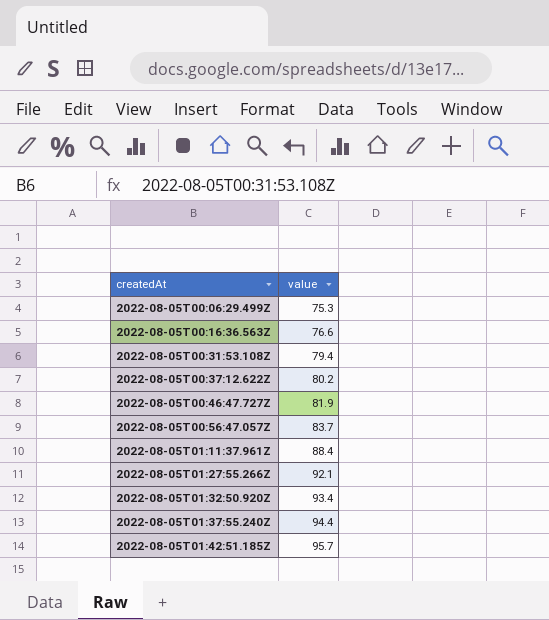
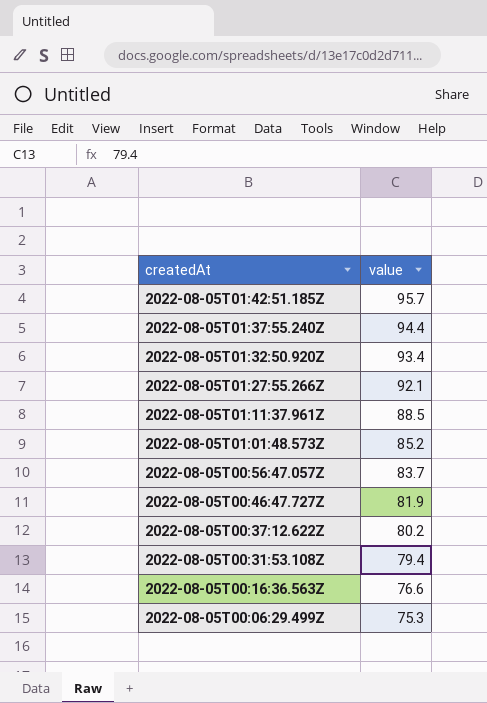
row order: createdAt ascending -> createdAt descending
2022-08-05T01:11:37.961Z | value: 88.4 -> 88.5
row 2022-08-05T01:01:48.573Z: none -> 85.2

